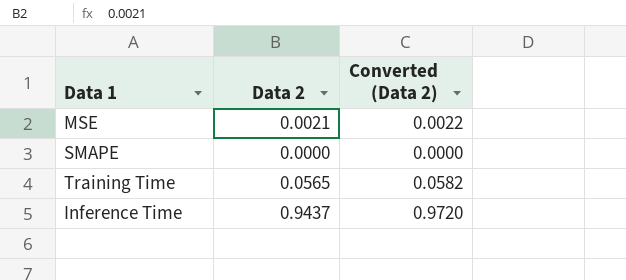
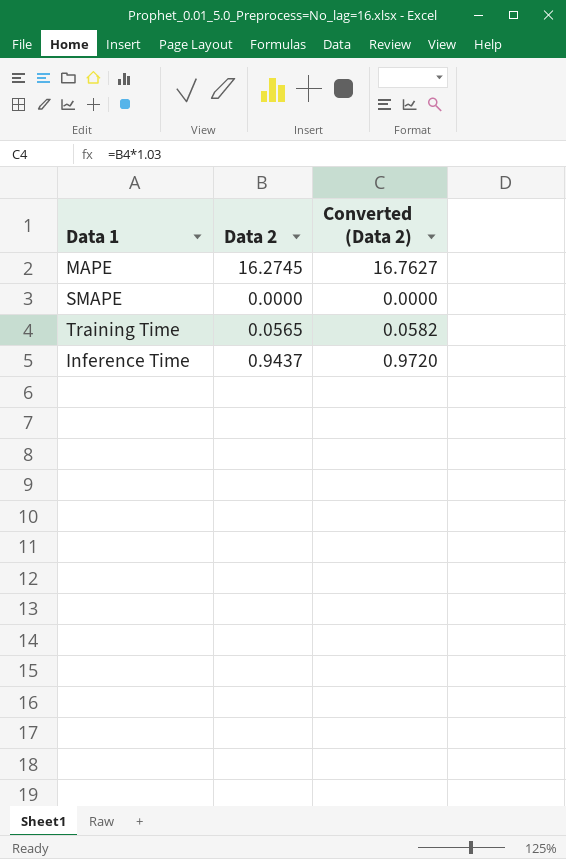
row MSE: 0.0021 | 0.0022 -> none
row MAPE: none -> 16.2745 | 16.7627

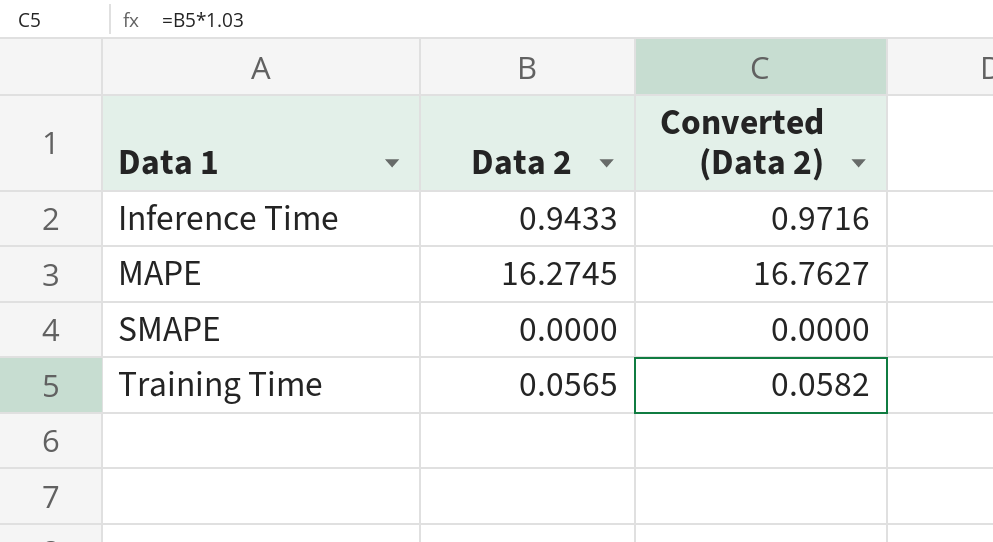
row order: none -> Data 1 ascending
Inference Time | Data 2: 0.9437 -> 0.9433
Inference Time | Converted (Data 2): 0.9720 -> 0.9716

